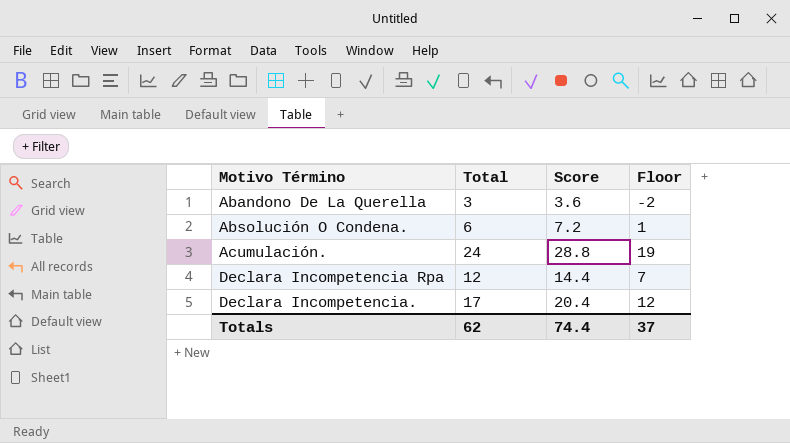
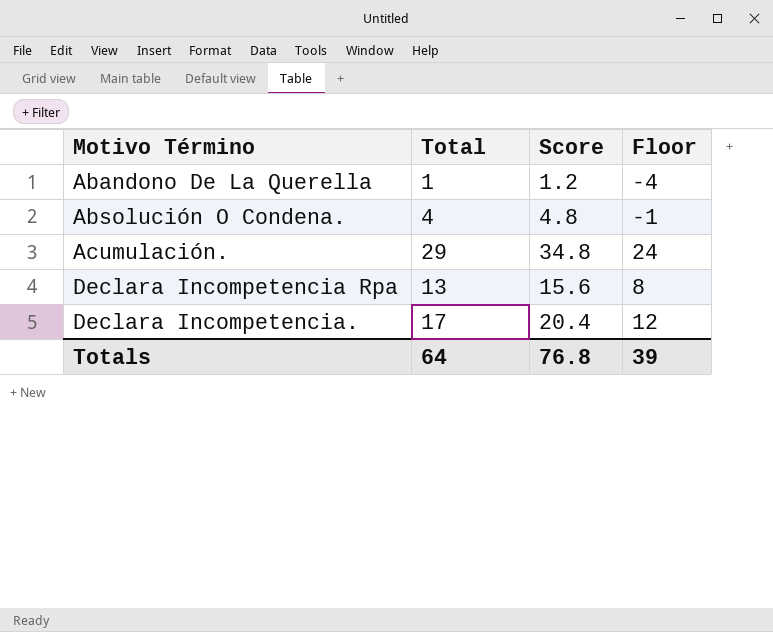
Abandono De La Querella | Total: 3 -> 1
Abandono De La Querella | Score: 3.6 -> 1.2
Abandono De La Querella | Floor: -2 -> -4
Absolución O Condena. | Total: 6 -> 4
Absolución O Condena. | Score: 7.2 -> 4.8
Absolución O Condena. | Floor: 1 -> -1
Acumulación. | Total: 24 -> 29
Acumulación. | Score: 28.8 -> 34.8
Acumulación. | Floor: 19 -> 24
Declara Incompetencia Rpa | Total: 12 -> 13
Declara Incompetencia Rpa | Score: 14.4 -> 15.6
Declara Incompetencia Rpa | Floor: 7 -> 8
Totals | Total: 62 -> 64
Totals | Score: 74.4 -> 76.8
Totals | Floor: 37 -> 39

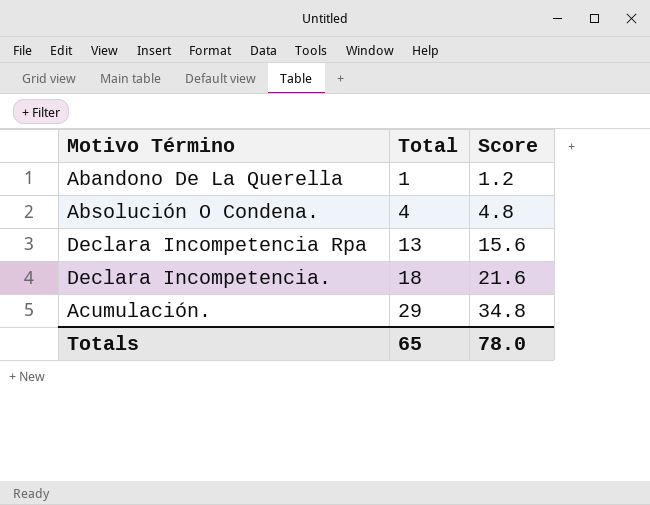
row order: Motivo Término ascending -> Total ascending
column Floor | formula: [Total] - 5 -> none
Declara Incompetencia. | Total: 17 -> 18
Declara Incompetencia. | Score: 20.4 -> 21.6
Totals | Total: 64 -> 65
Totals | Score: 76.8 -> 78.0

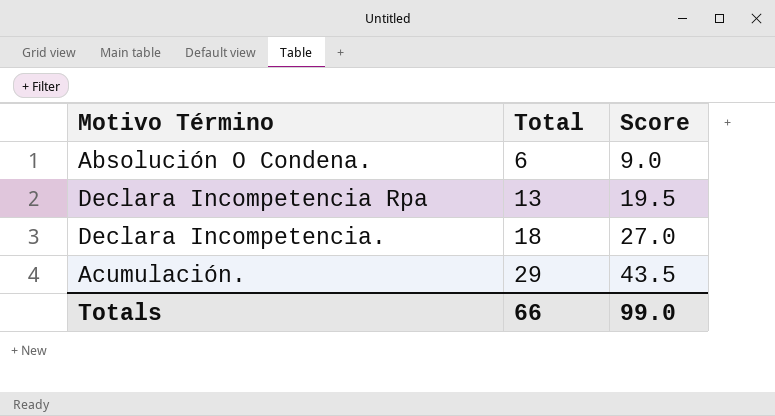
column Score | formula: [Total] * 1.2 -> [Total] * 1.5
row Abandono De La Querella: 1 | 1.2 -> none
Absolución O Condena. | Total: 4 -> 6
Totals | Total: 65 -> 66
Totals | Score: 78.0 -> 99.0

